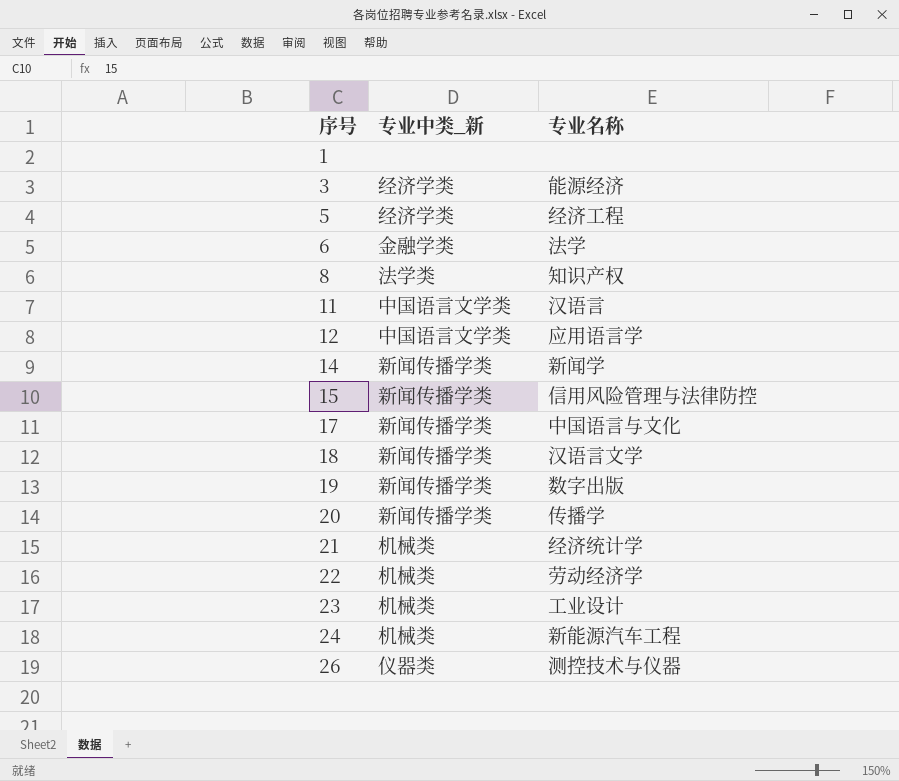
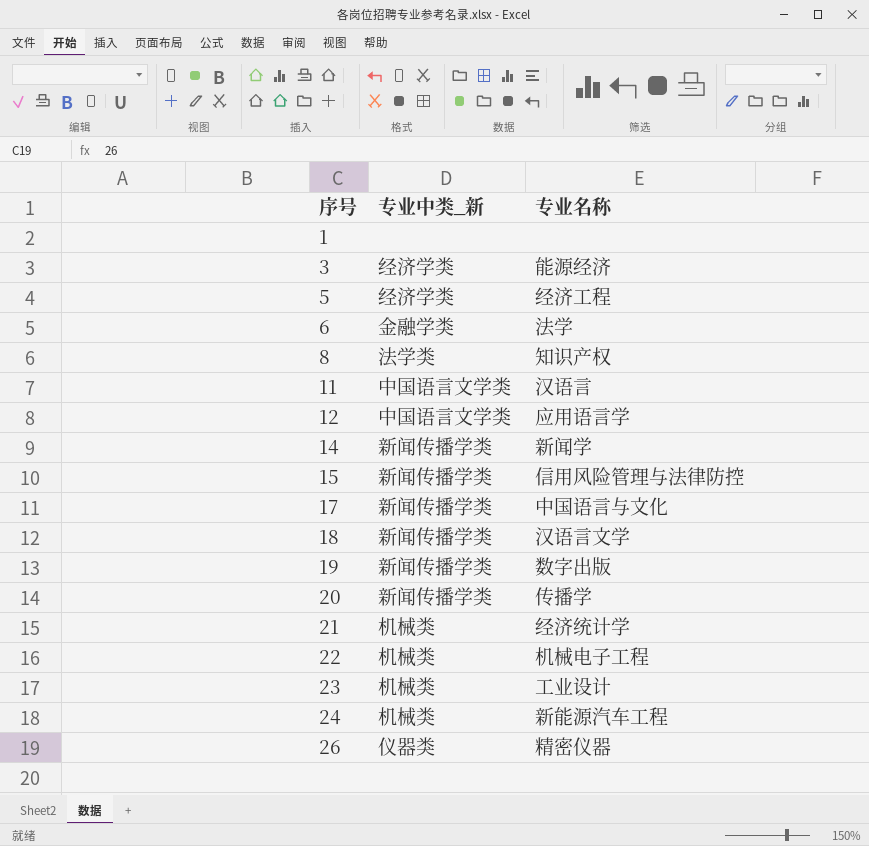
22 | 专业名称: 劳动经济学 -> 机械电子工程
26 | 专业名称: 测控技术与仪器 -> 精密仪器

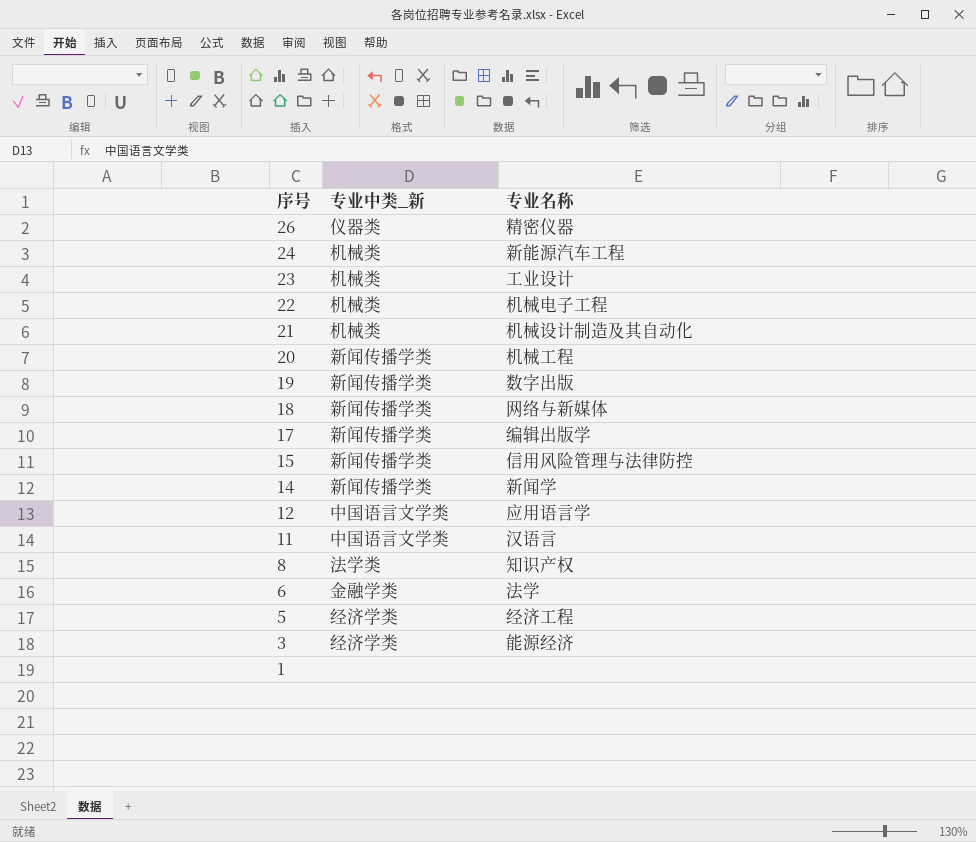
row order: 序号 ascending -> 序号 descending
21 | 专业名称: 经济统计学 -> 机械设计制造及其自动化
20 | 专业名称: 传播学 -> 机械工程
18 | 专业名称: 汉语言文学 -> 网络与新媒体
17 | 专业名称: 中国语言与文化 -> 编辑出版学

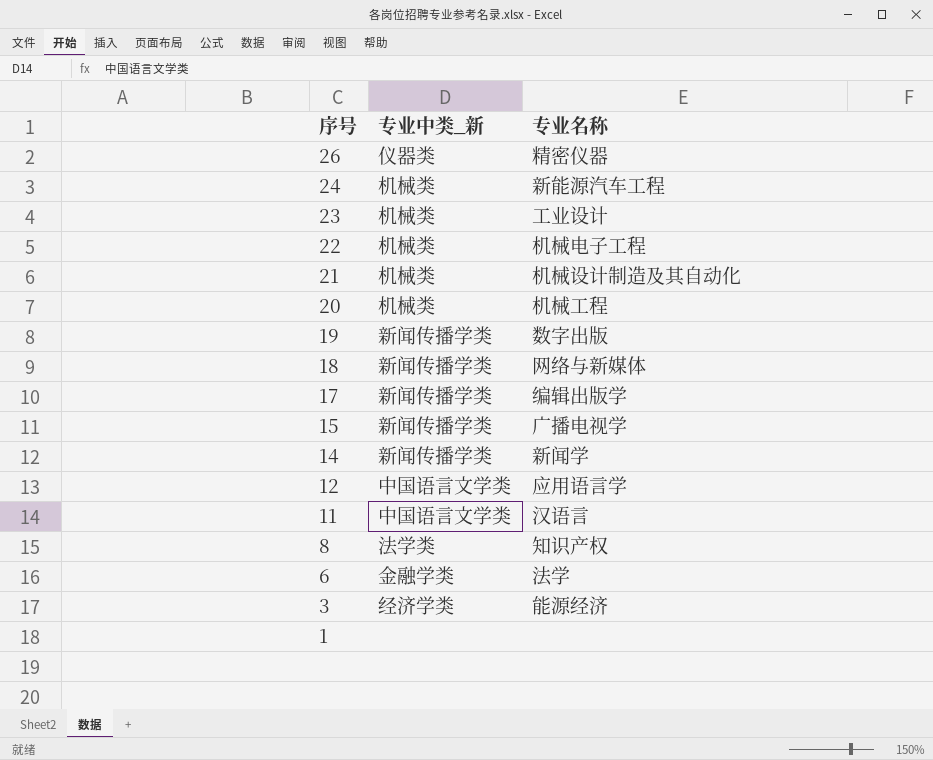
row 5: 经济学类 | 经济工程 -> none
20 | 专业中类_新: 新闻传播学类 -> 机械类
15 | 专业名称: 信用风险管理与法律防控 -> 广播电视学

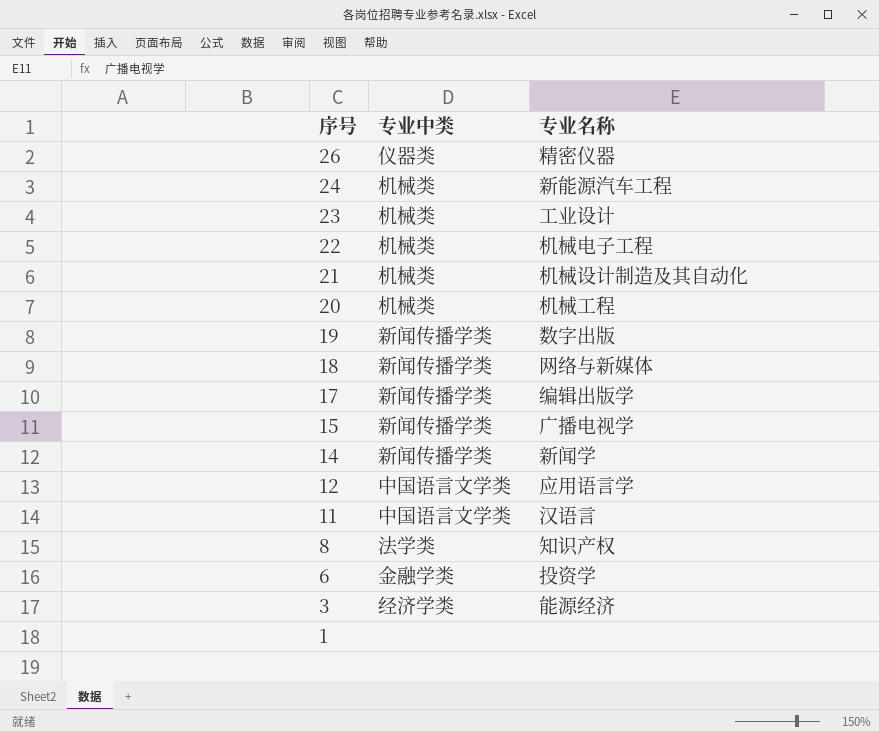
column name: 专业中类_新 -> 专业中类
6 | 专业名称: 法学 -> 投资学

